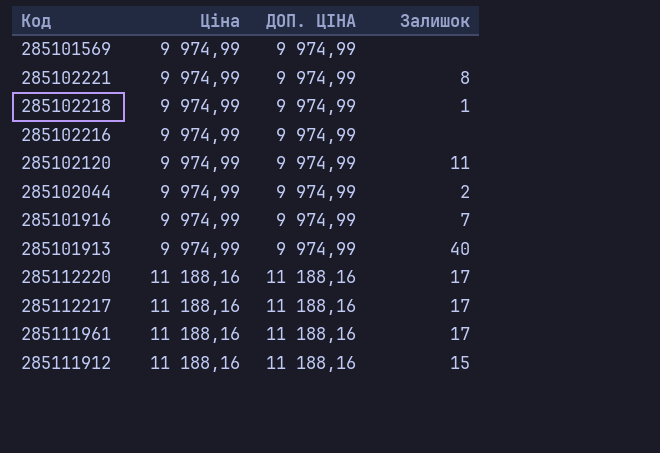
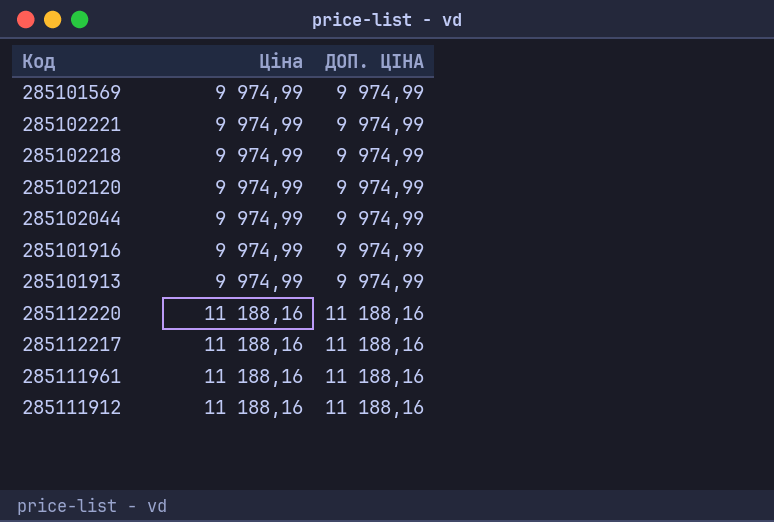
column Залишок | position: 4 -> none
row 285102216: 9 974,99 | 9 974,99 | none -> none

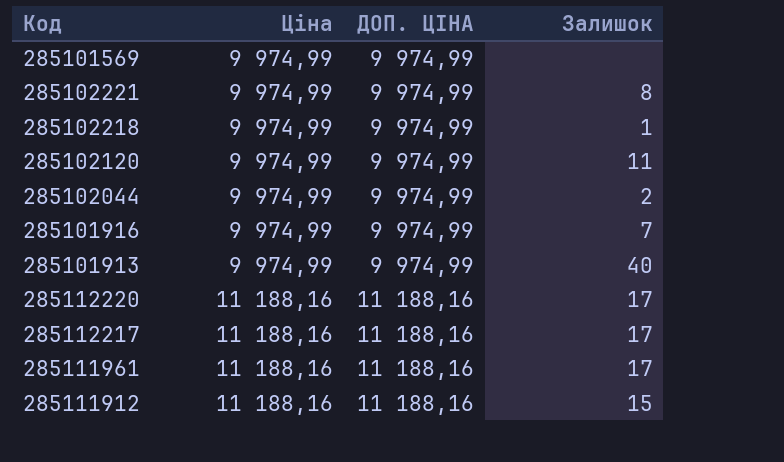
column Залишок | position: none -> 4

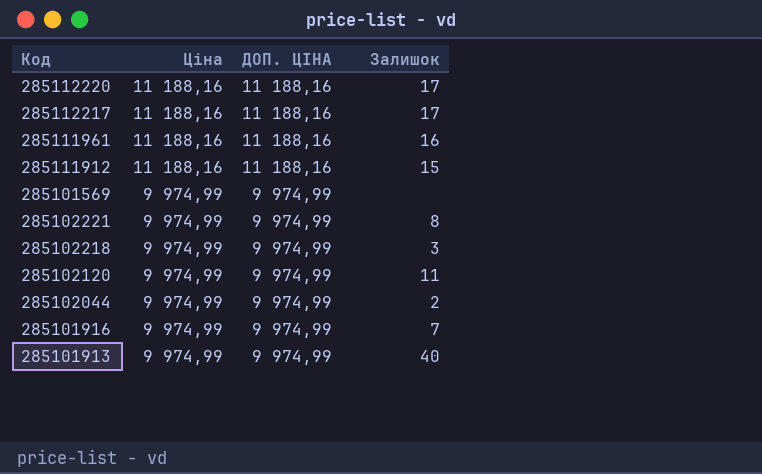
row order: Ціна ascending -> Ціна descending
285111961 | Залишок: 17 -> 16
285102218 | Залишок: 1 -> 3

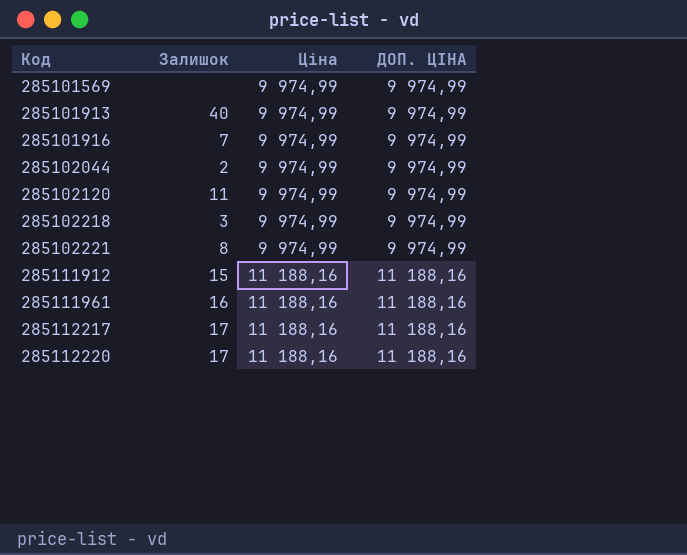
row order: Ціна descending -> Код ascending
column Залишок | position: 4 -> 2

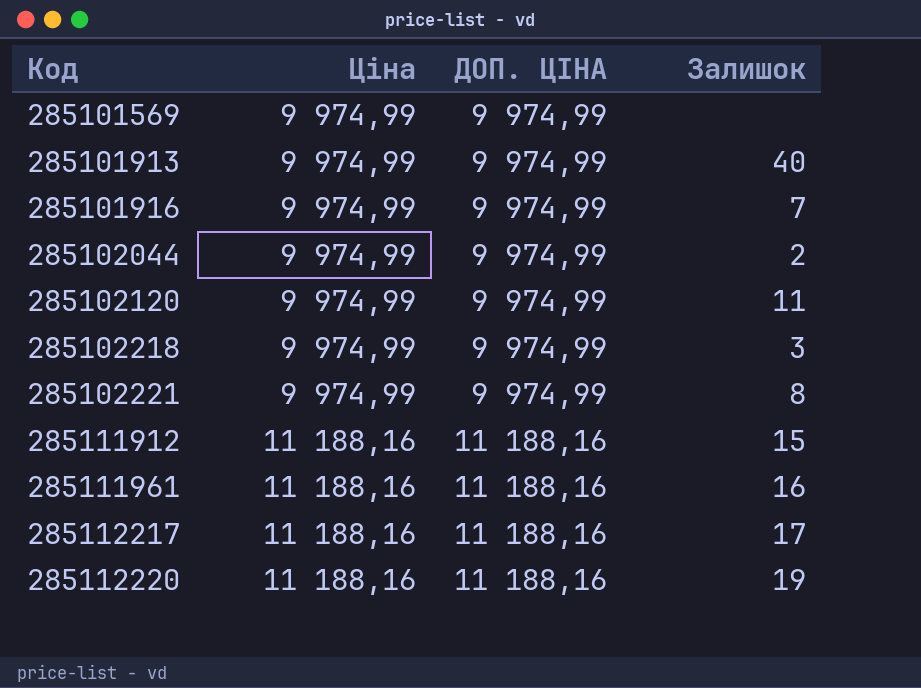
column Залишок | position: 2 -> 4
285112220 | Залишок: 17 -> 19

